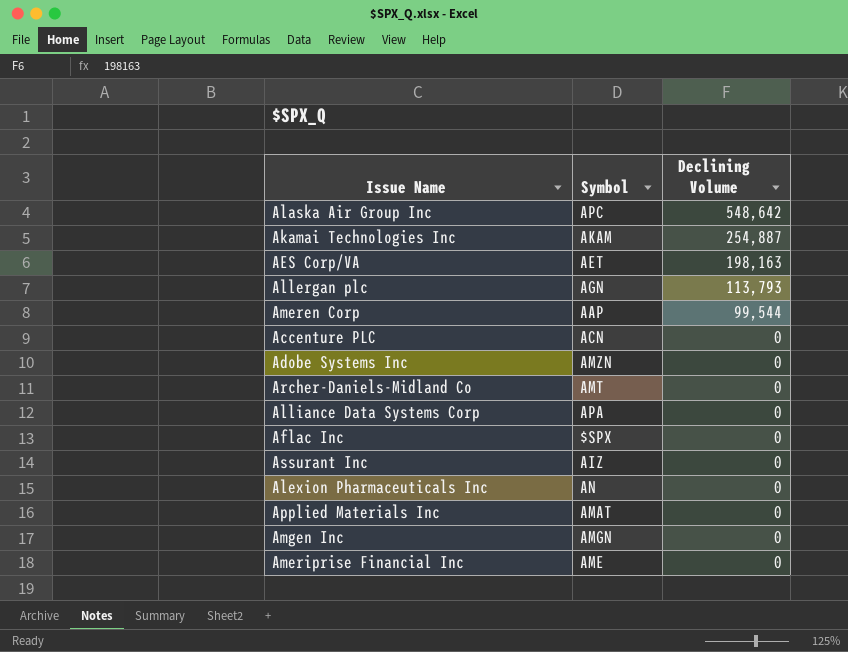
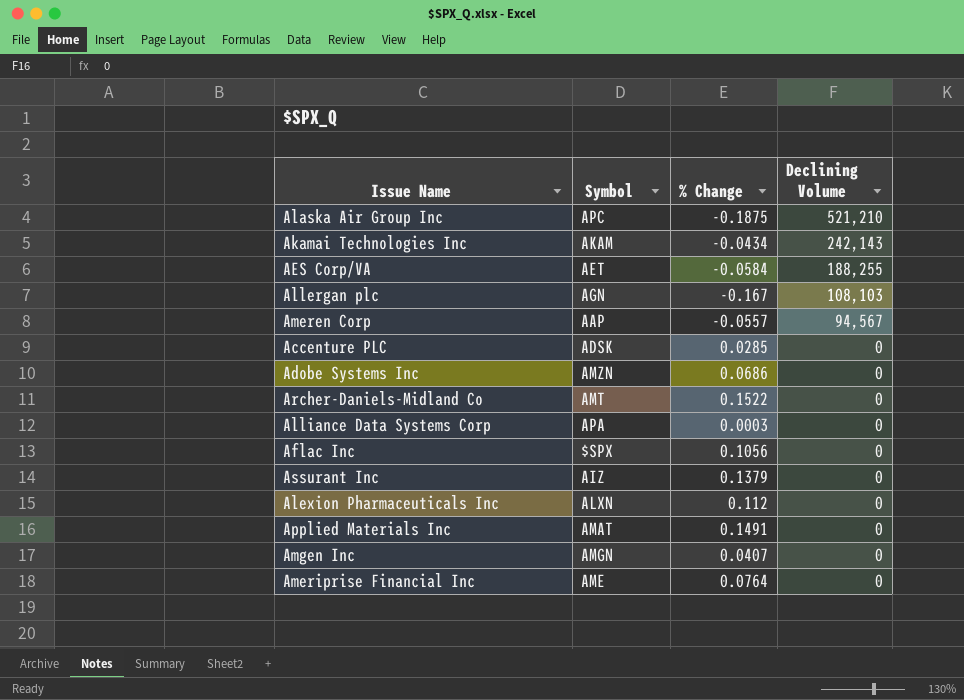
column % Change | position: none -> 3
Alaska Air Group Inc | Declining Volume: 548,642 -> 521,210
Akamai Technologies Inc | Declining Volume: 254,887 -> 242,143
AES Corp/VA | Declining Volume: 198,163 -> 188,255
Allergan plc | Declining Volume: 113,793 -> 108,103
Ameren Corp | Declining Volume: 99,544 -> 94,567
Accenture PLC | Symbol: ACN -> ADSK
Alexion Pharmaceuticals Inc | Symbol: AN -> ALXN

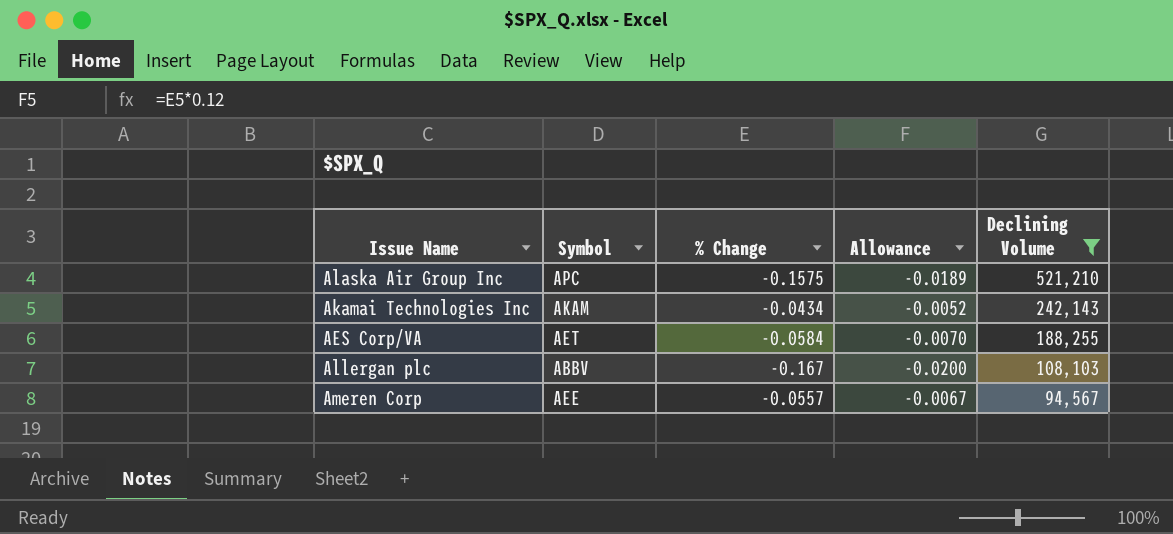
filter: none -> Declining Volume != 0
column Allowance | formula: none -> [% Change] * 0.12
Alaska Air Group Inc | % Change: -0.1875 -> -0.1575
Allergan plc | Symbol: AGN -> ABBV
Ameren Corp | Symbol: AAP -> AEE

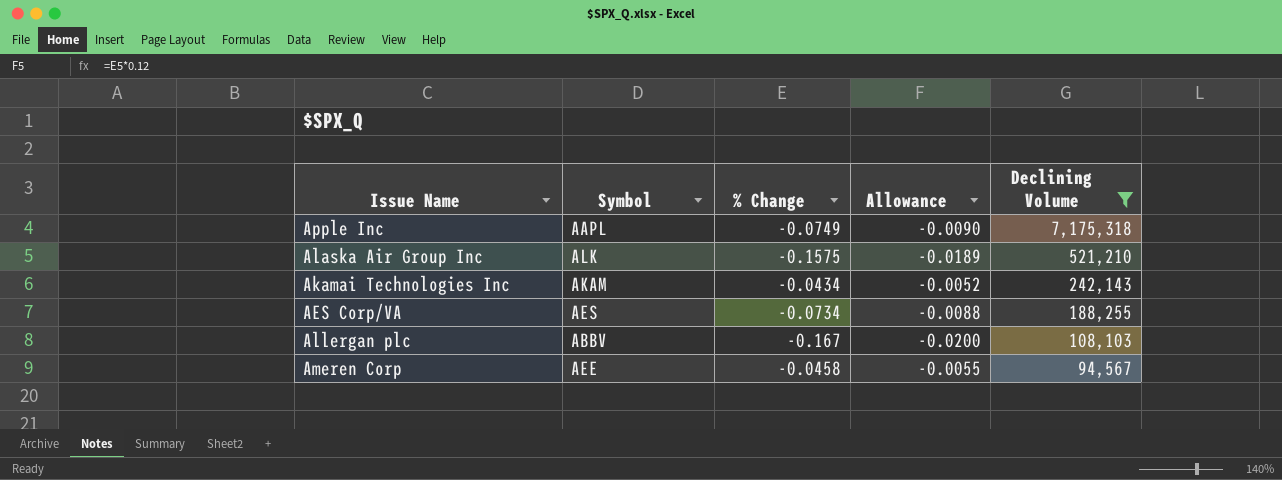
row Apple Inc: none -> AAPL | -0.0749 | -0.0090 | 7,175,318
Alaska Air Group Inc | Symbol: APC -> ALK
AES Corp/VA | Symbol: AET -> AES
AES Corp/VA | % Change: -0.0584 -> -0.0734
AES Corp/VA | Allowance: -0.0070 -> -0.0088
Ameren Corp | % Change: -0.0557 -> -0.0458
Ameren Corp | Allowance: -0.0067 -> -0.0055

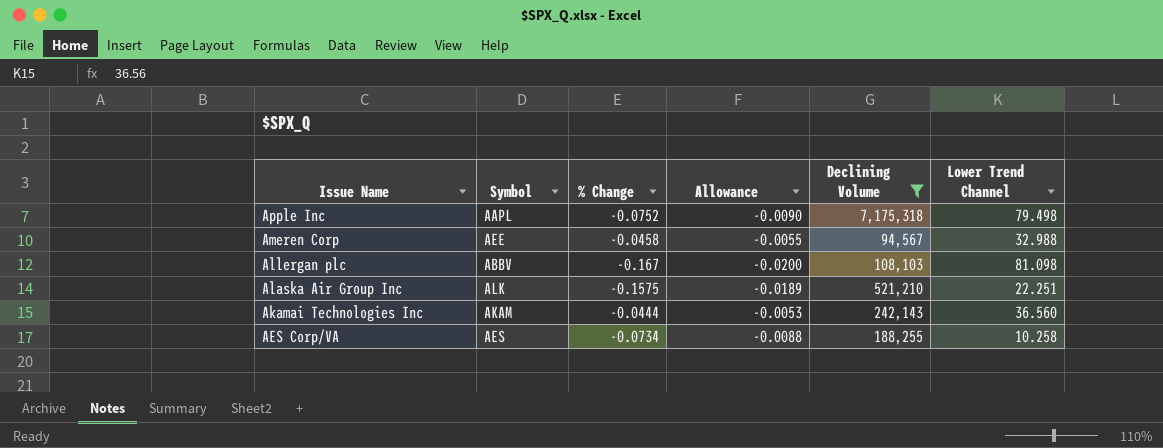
row order: Declining Volume descending -> Issue Name descending
column Lower Trend Channel | position: none -> 6
Apple Inc | % Change: -0.0749 -> -0.0752
Akamai Technologies Inc | % Change: -0.0434 -> -0.0444
Akamai Technologies Inc | Allowance: -0.0052 -> -0.0053

